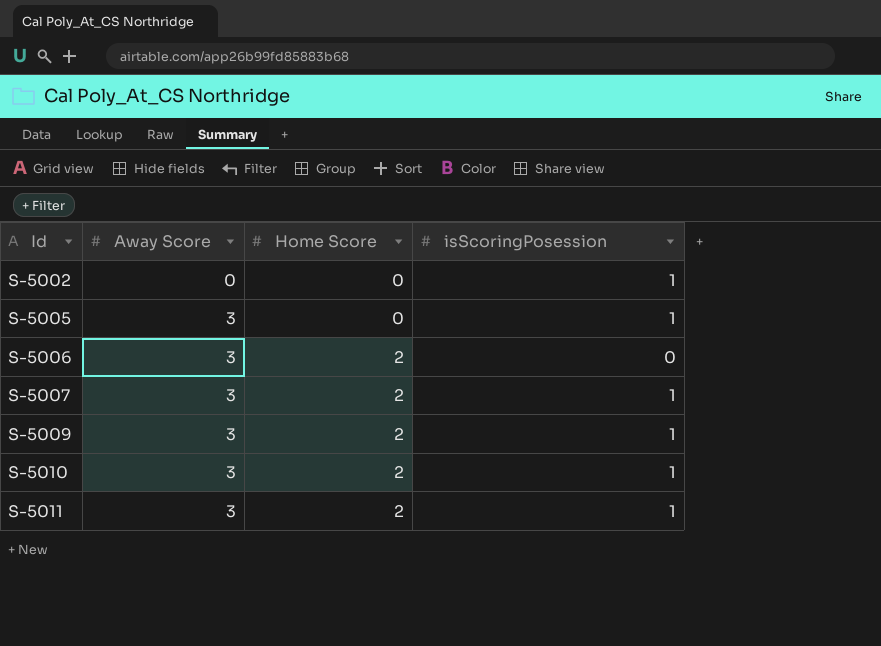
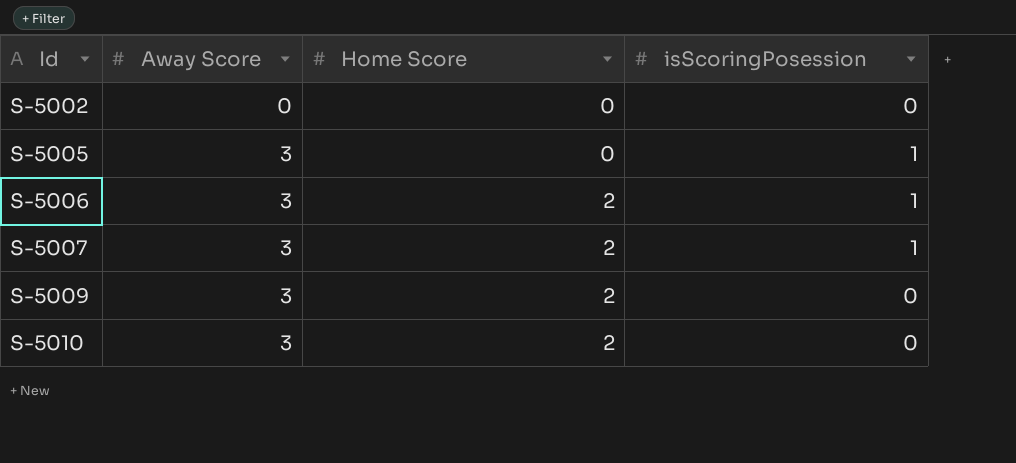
row S-5011: 3 | 2 | 1 -> none
S-5002 | isScoringPosession: 1 -> 0
S-5006 | isScoringPosession: 0 -> 1
S-5009 | isScoringPosession: 1 -> 0
S-5010 | isScoringPosession: 1 -> 0

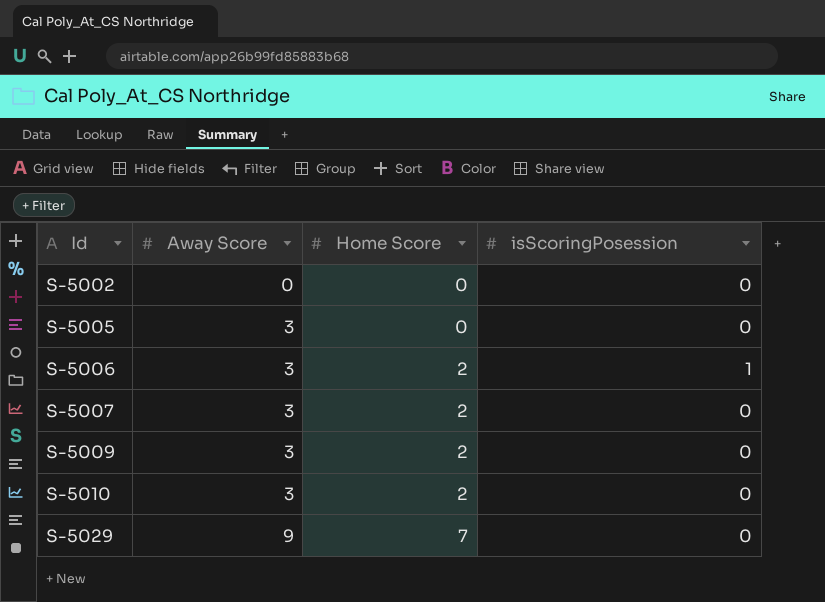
S-5005 | isScoringPosession: 1 -> 0
S-5007 | isScoringPosession: 1 -> 0
row S-5029: none -> 9 | 7 | 0

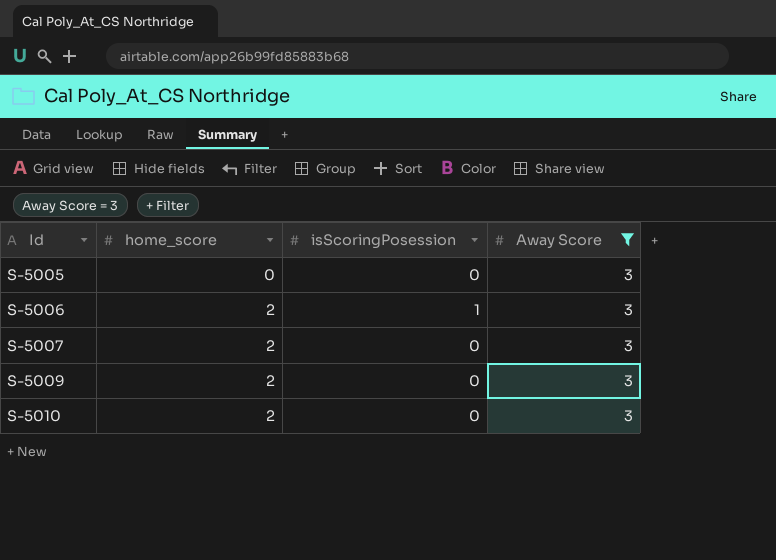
filter: none -> Away Score = 3
column name: Home Score -> home_score
column Away Score | position: 2 -> 4

